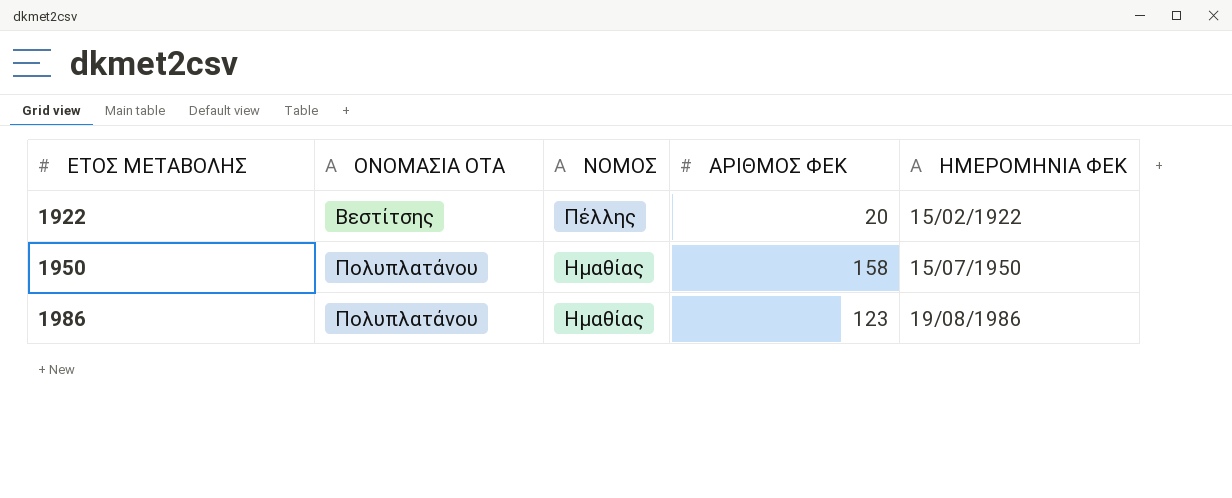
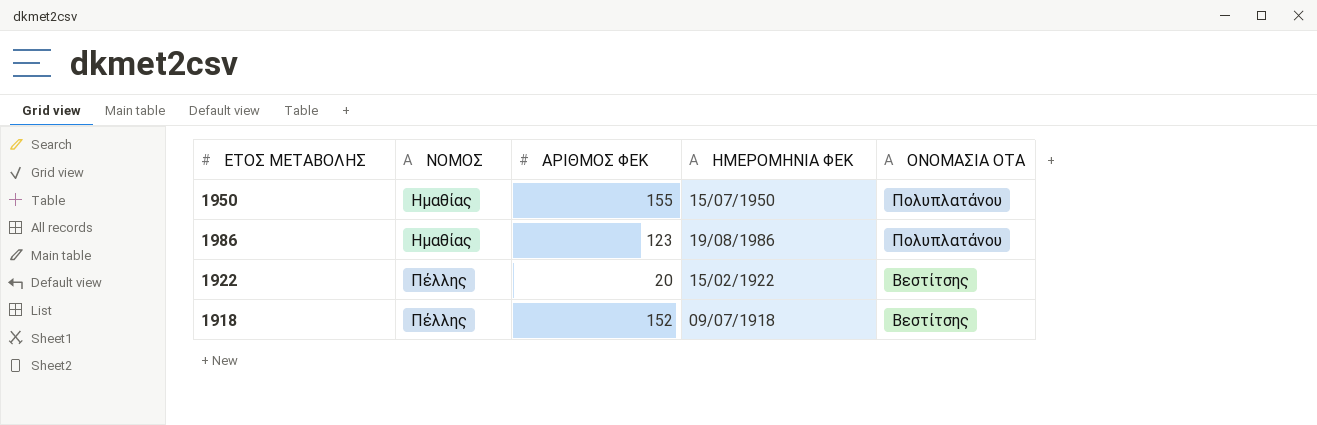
row order: ΕΤΟΣ ΜΕΤΑΒΟΛΗΣ ascending -> ΝΟΜΟΣ ascending
column ΟΝΟΜΑΣΙΑ ΟΤΑ | position: 2 -> 5
1950 | ΑΡΙΘΜΟΣ ΦΕΚ: 158 -> 155
row 1918: none -> Πέλλης | 152 | 09/07/1918 | Βεστίτσης

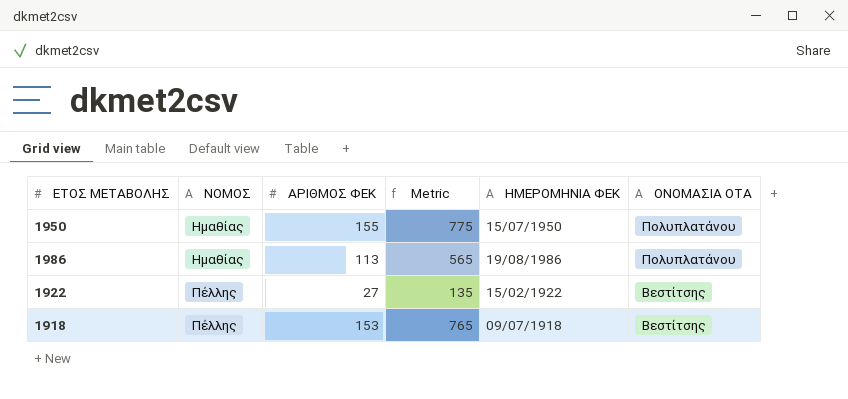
column Metric | formula: none -> [ΑΡΙΘΜΟΣ ΦΕΚ] * 5
1986 | ΑΡΙΘΜΟΣ ΦΕΚ: 123 -> 113
1922 | ΑΡΙΘΜΟΣ ΦΕΚ: 20 -> 27
1918 | ΑΡΙΘΜΟΣ ΦΕΚ: 152 -> 153

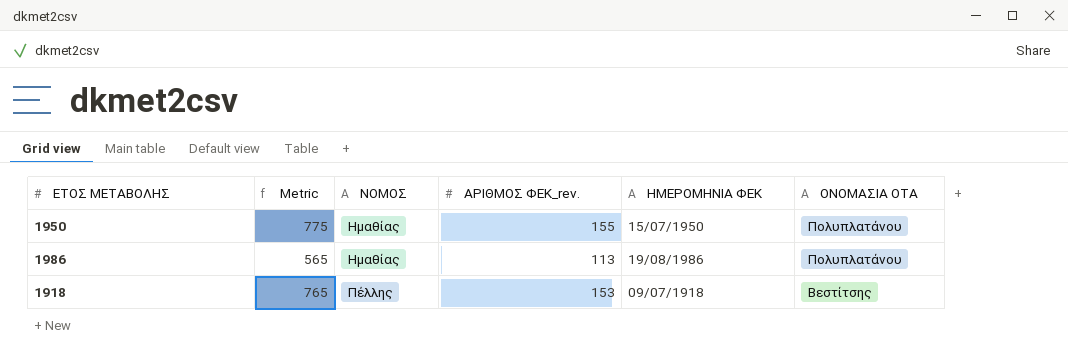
column Metric | position: 4 -> 2
column name: ΑΡΙΘΜΟΣ ΦΕΚ -> ΑΡΙΘΜΟΣ ΦΕΚ_rev.
row 1922: Πέλλης | 27 | 135 | 15/02/1922 | Βεστίτσης -> none

